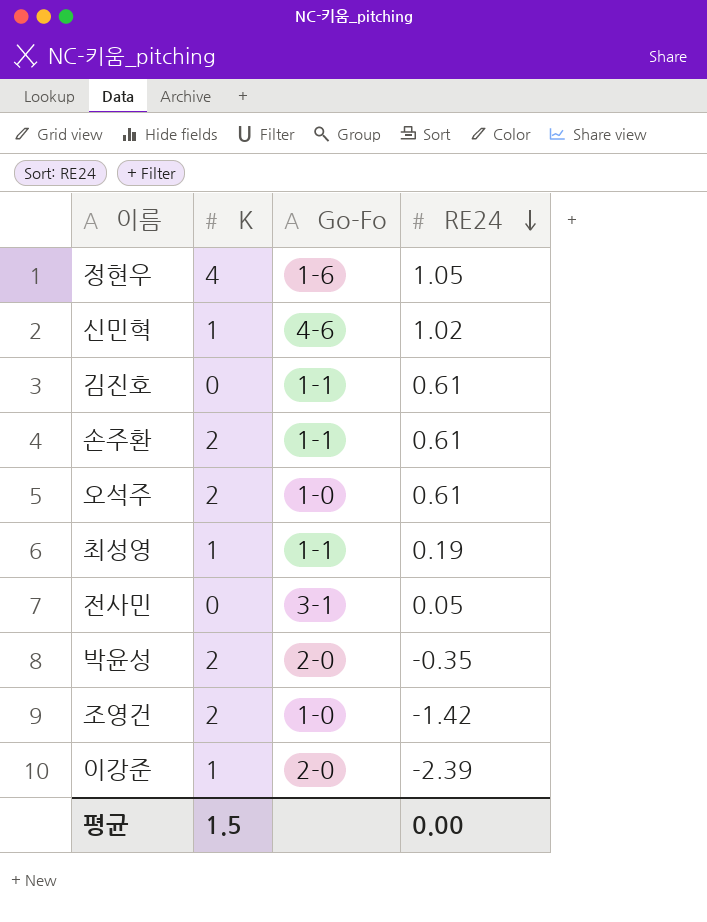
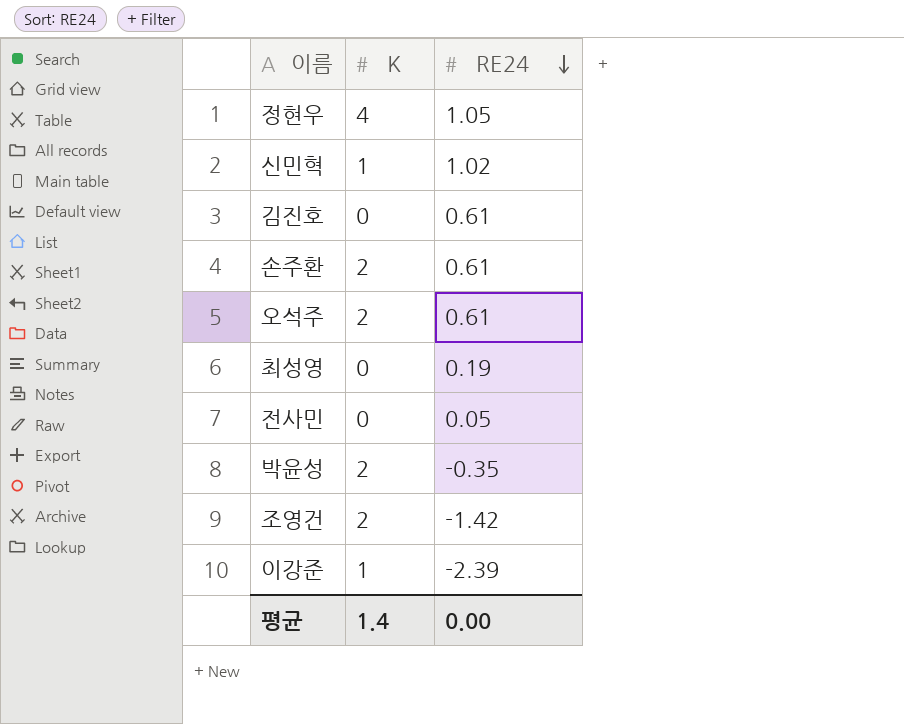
column Go-Fo | position: 3 -> none
최성영 | K: 1 -> 0
평균 | K: 1.5 -> 1.4

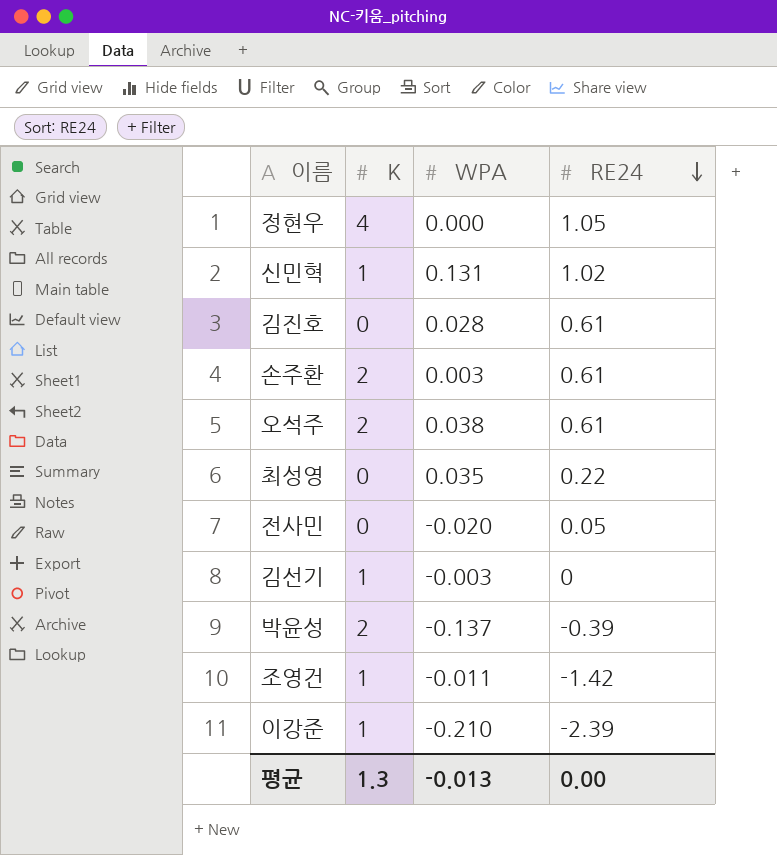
column WPA | position: none -> 3
최성영 | RE24: 0.19 -> 0.22
row 김선기: none -> 1 | -0.003 | 0
박윤성 | RE24: -0.35 -> -0.39
조영건 | K: 2 -> 1
평균 | K: 1.4 -> 1.3

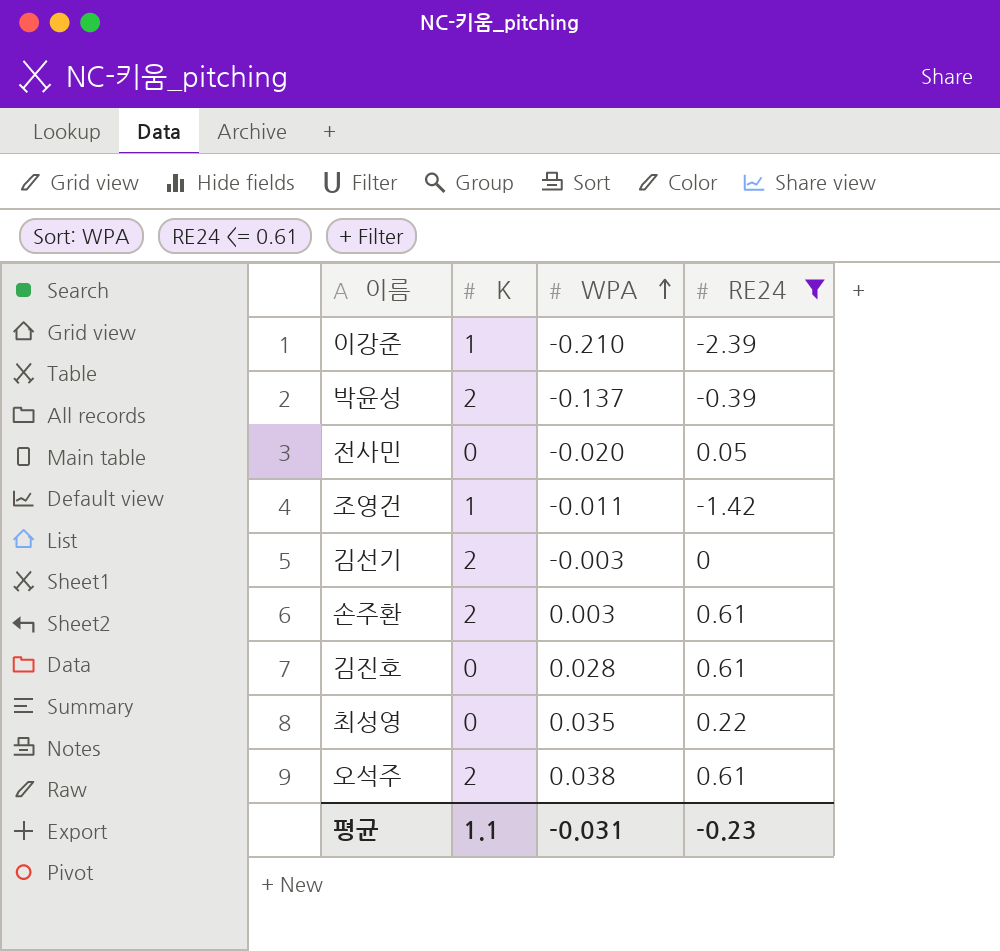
filter: none -> RE24 <= 0.61
row order: RE24 descending -> WPA ascending
김선기 | K: 1 -> 2
평균 | K: 1.3 -> 1.1
평균 | WPA: -0.013 -> -0.031
평균 | RE24: 0.00 -> -0.23

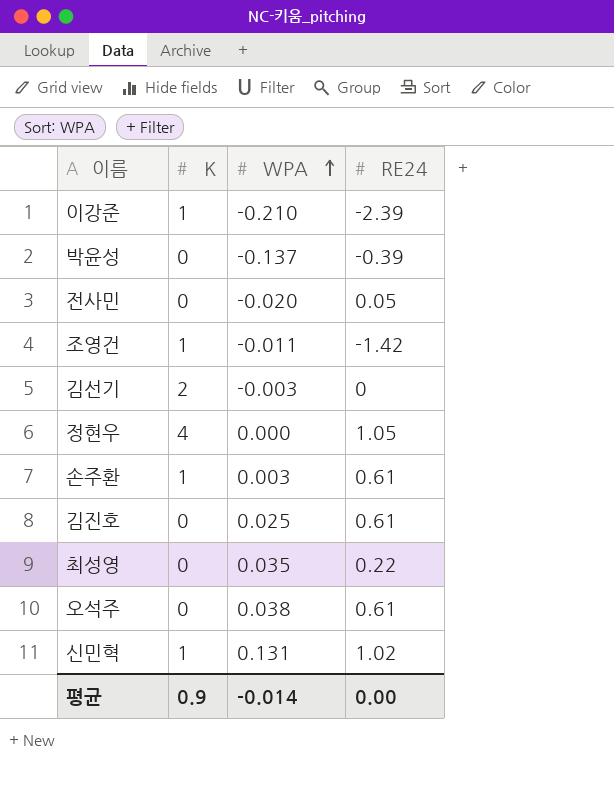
filter: RE24 <= 0.61 -> none
박윤성 | K: 2 -> 0
손주환 | K: 2 -> 1
김진호 | WPA: 0.028 -> 0.025
오석주 | K: 2 -> 0
평균 | K: 1.1 -> 0.9
평균 | WPA: -0.031 -> -0.014
평균 | RE24: -0.23 -> 0.00

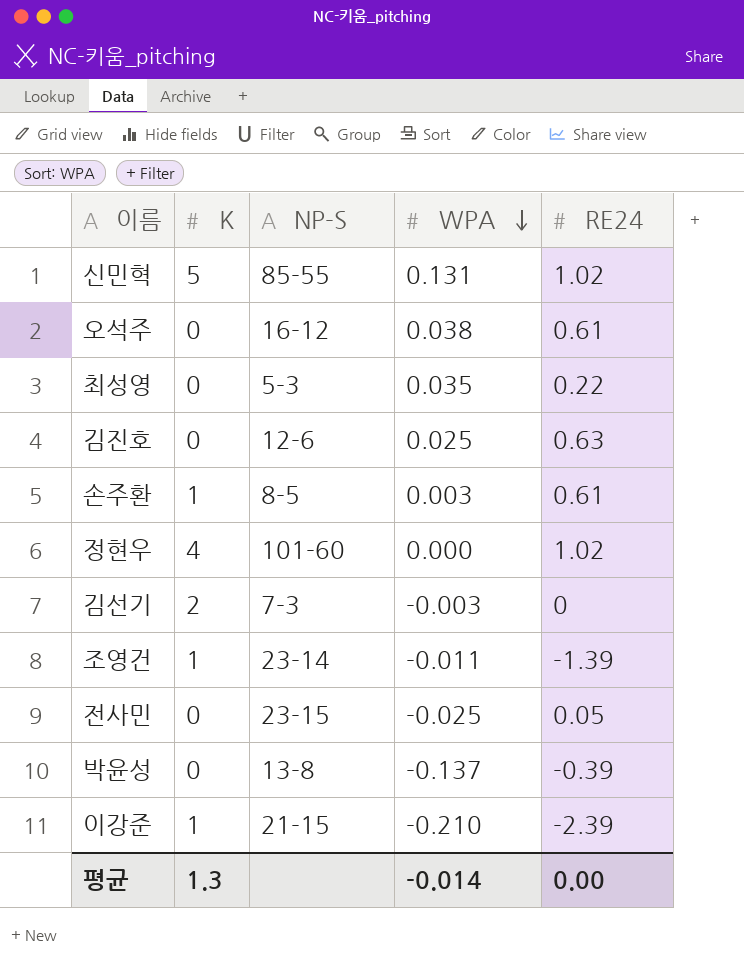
row order: WPA ascending -> WPA descending
column NP-S | position: none -> 3
신민혁 | K: 1 -> 5
김진호 | RE24: 0.61 -> 0.63
정현우 | RE24: 1.05 -> 1.02
조영건 | RE24: -1.42 -> -1.39
전사민 | WPA: -0.020 -> -0.025
평균 | K: 0.9 -> 1.3

